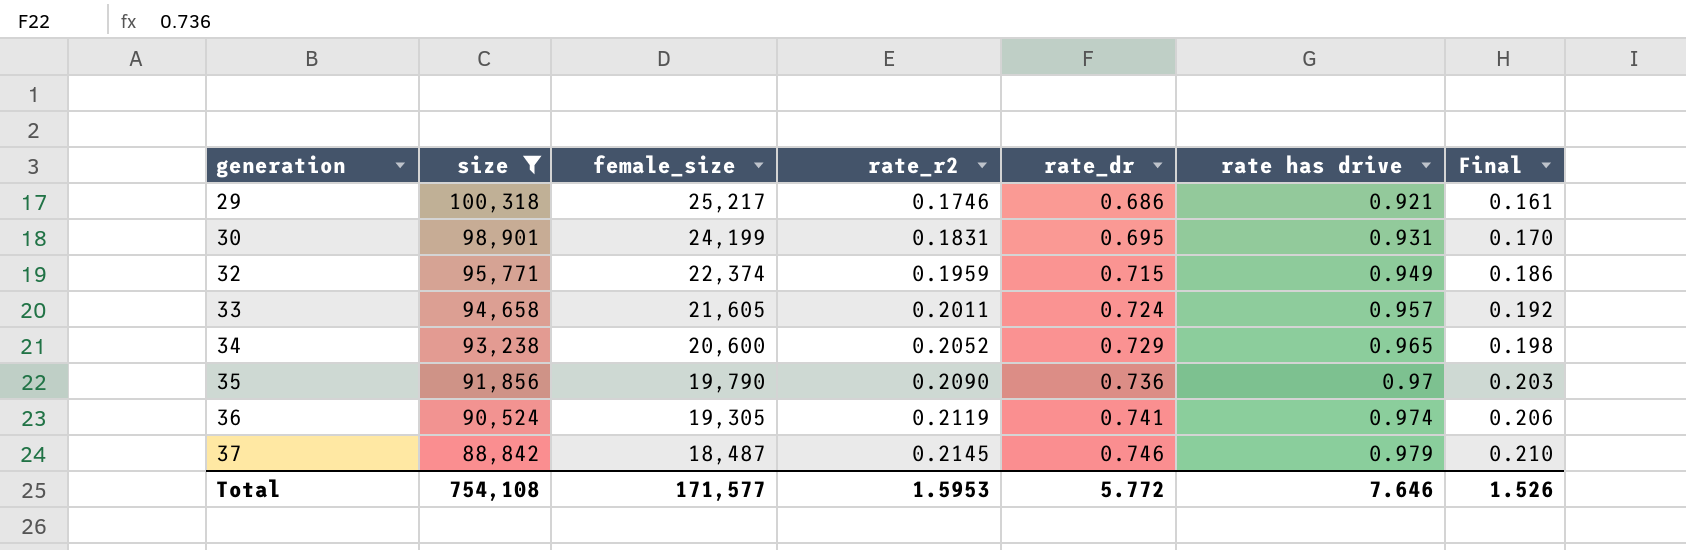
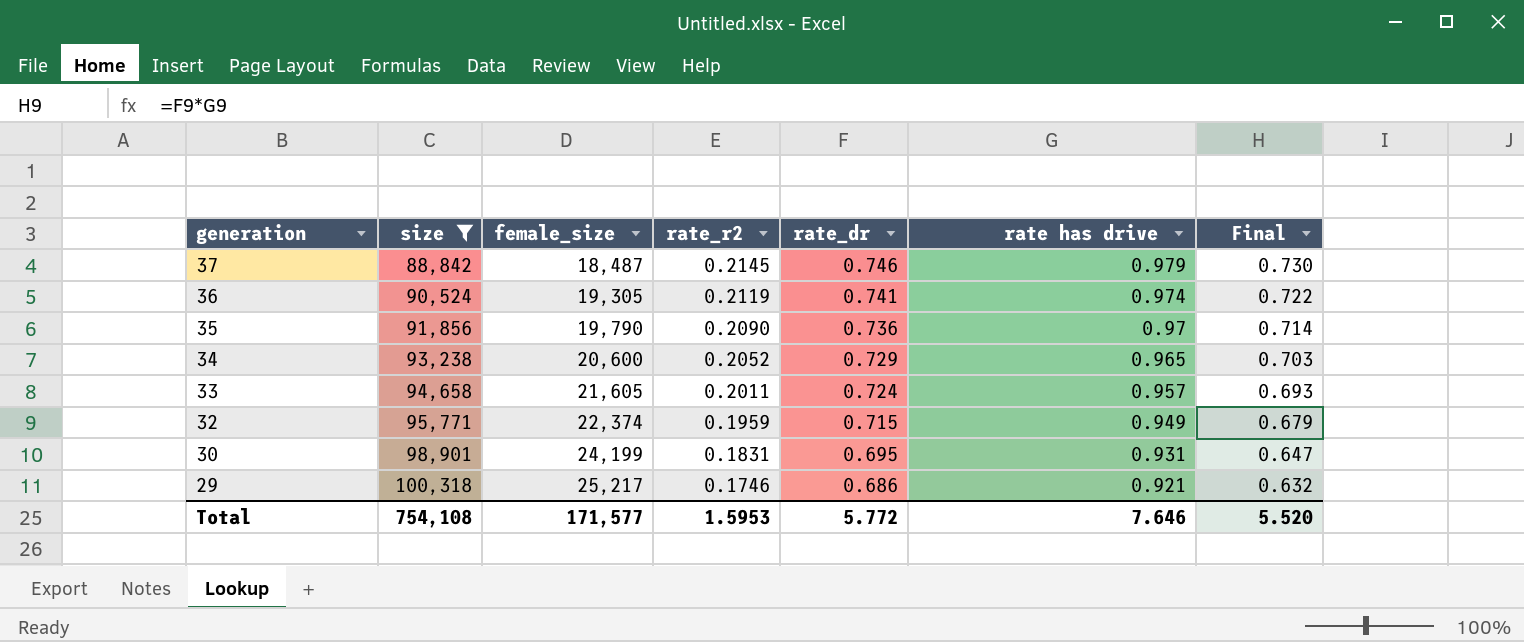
row order: generation ascending -> generation descending
column Final | formula: [rate_r2] * [rate has drive] -> [rate_dr] * [rate has drive]
Total | Final: 1.526 -> 5.520

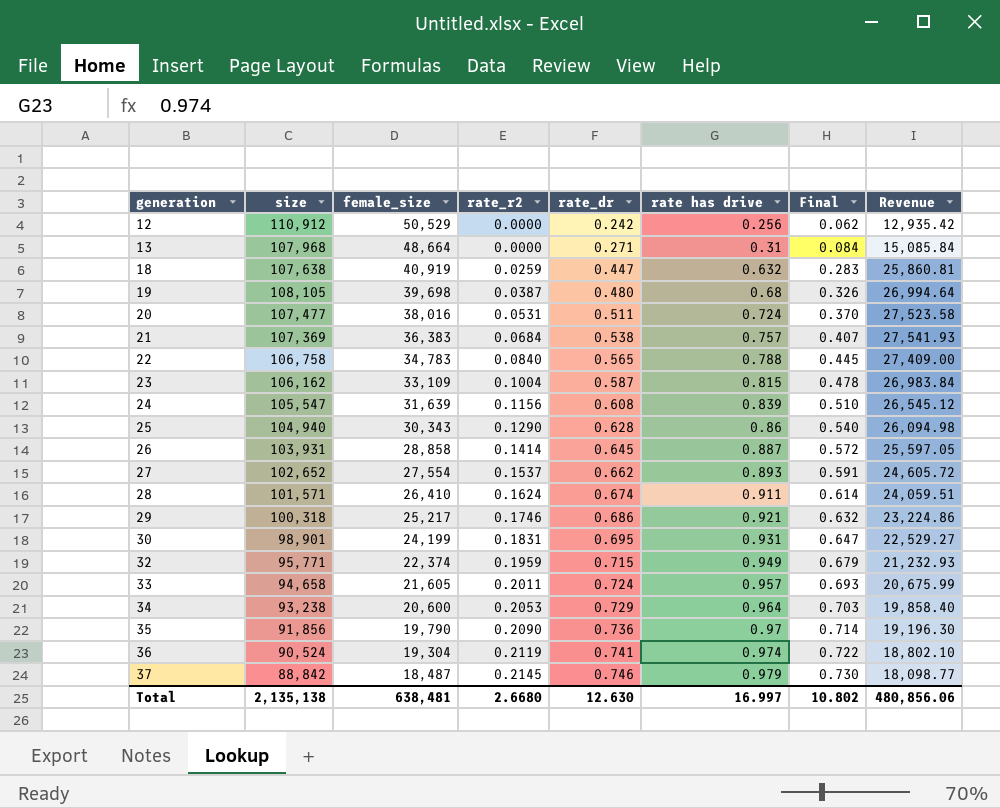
filter: size <= 100,318 -> none
row order: generation descending -> generation ascending
column Revenue | formula: none -> [female_size] * [rate has drive]
34 | rate_r2: 0.2052 -> 0.2053
34 | rate has drive: 0.965 -> 0.964
36 | female_size: 19,305 -> 19,304
Total | size: 754,108 -> 2,135,138
Total | female_size: 171,577 -> 638,481
Total | rate_r2: 1.5953 -> 2.6680
Total | rate_dr: 5.772 -> 12.630
Total | rate has drive: 7.646 -> 16.997
Total | Final: 5.520 -> 10.802

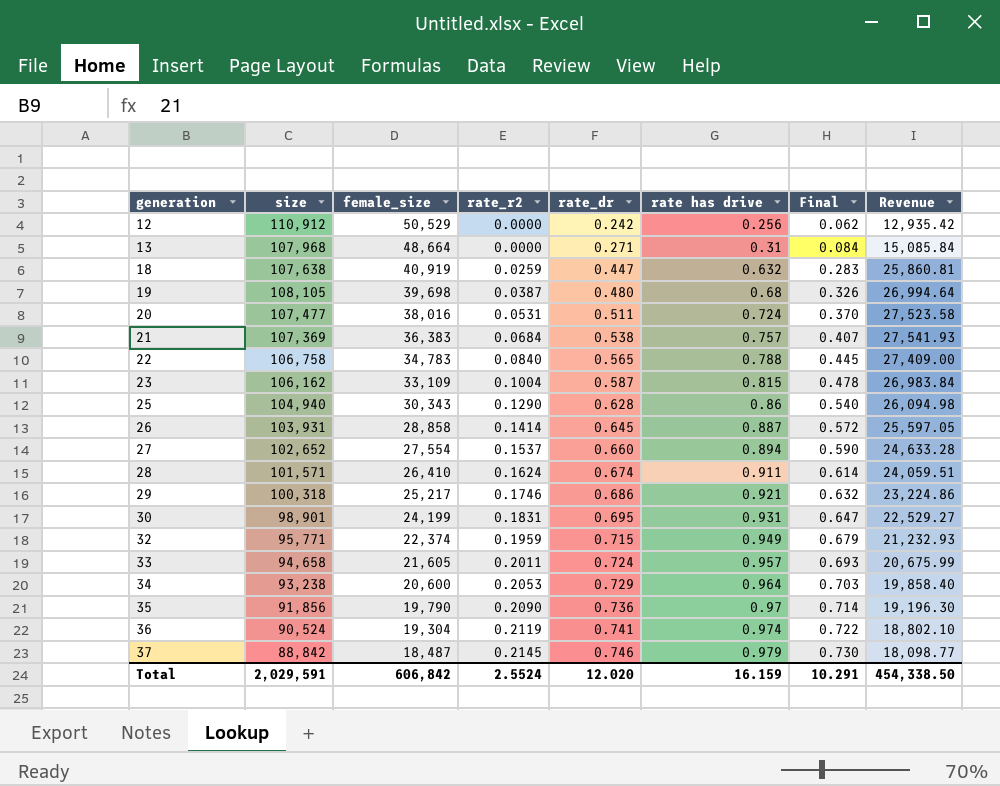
row 24: 105,547 | 31,639 | 0.1156 | 0.608 | 0.839 | 0.510 | 26,545.12 -> none
27 | rate_dr: 0.662 -> 0.660
27 | rate has drive: 0.893 -> 0.894
27 | Final: 0.591 -> 0.590
27 | Revenue: 24,605.72 -> 24,633.28
Total | size: 2,135,138 -> 2,029,591
Total | female_size: 638,481 -> 606,842
Total | rate_r2: 2.6680 -> 2.5524
Total | rate_dr: 12.630 -> 12.020
Total | rate has drive: 16.997 -> 16.159
Total | Final: 10.802 -> 10.291
Total | Revenue: 480,856.06 -> 454,338.50

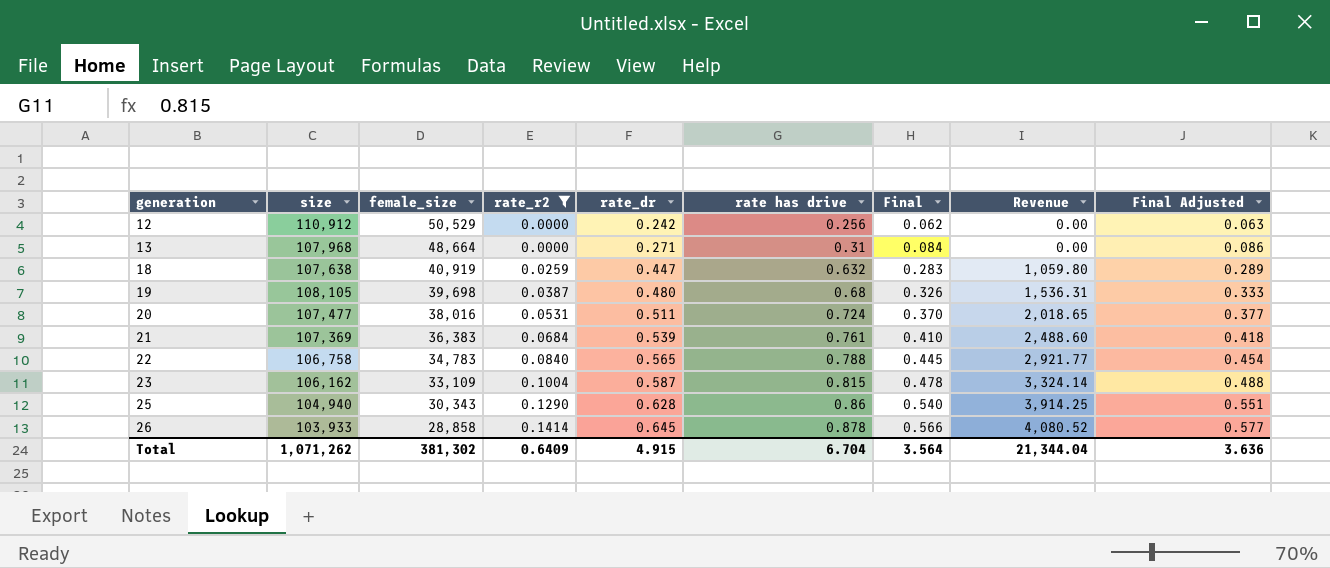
filter: none -> rate_r2 <= 0.1414
column Revenue | formula: [female_size] * [rate has drive] -> [female_size] * [rate_r2]
column Final Adjusted | formula: none -> [Final] * 1.02
21 | rate_dr: 0.538 -> 0.539
21 | rate has drive: 0.757 -> 0.761
21 | Final: 0.407 -> 0.410
26 | size: 103,931 -> 103,933
26 | rate has drive: 0.887 -> 0.878
26 | Final: 0.572 -> 0.566
Total | size: 2,029,591 -> 1,071,262
Total | female_size: 606,842 -> 381,302
Total | rate_r2: 2.5524 -> 0.6409
Total | rate_dr: 12.020 -> 4.915
Total | rate has drive: 16.159 -> 6.704
Total | Final: 10.291 -> 3.564
Total | Revenue: 454,338.50 -> 21,344.04

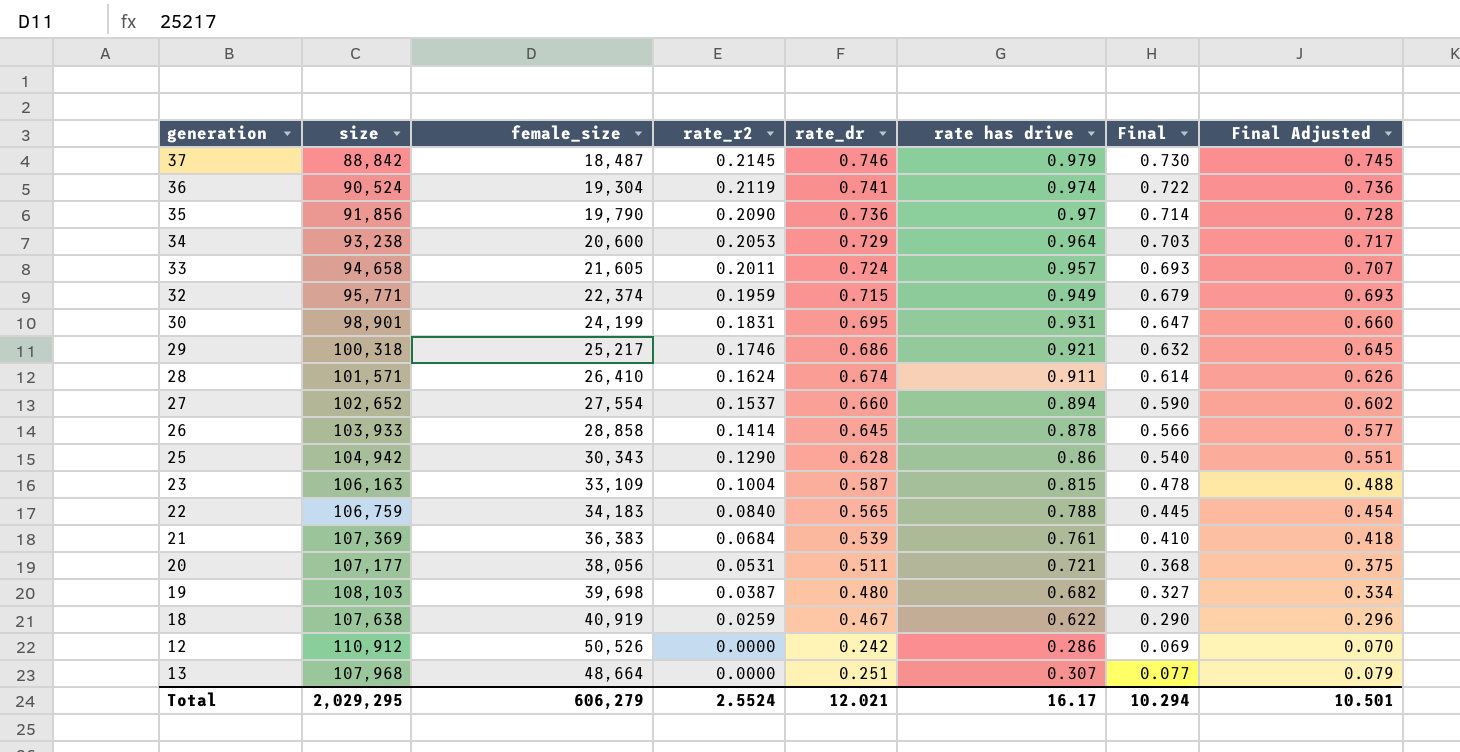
filter: rate_r2 <= 0.1414 -> none
row order: generation ascending -> rate_r2 descending
column Revenue | formula: [female_size] * [rate_r2] -> none
25 | size: 104,940 -> 104,942
23 | size: 106,162 -> 106,163
22 | size: 106,758 -> 106,759
22 | female_size: 34,783 -> 34,183
20 | size: 107,477 -> 107,177
20 | female_size: 38,016 -> 38,056
20 | rate has drive: 0.724 -> 0.721
20 | Final: 0.370 -> 0.368
20 | Final Adjusted: 0.377 -> 0.375
19 | size: 108,105 -> 108,103
19 | rate has drive: 0.68 -> 0.682
19 | Final: 0.326 -> 0.327
19 | Final Adjusted: 0.333 -> 0.334
18 | rate_dr: 0.447 -> 0.467
18 | rate has drive: 0.632 -> 0.622
18 | Final: 0.283 -> 0.290
18 | Final Adjusted: 0.289 -> 0.296
12 | female_size: 50,529 -> 50,526
12 | rate has drive: 0.256 -> 0.286
12 | Final: 0.062 -> 0.069
12 | Final Adjusted: 0.063 -> 0.070
13 | rate_dr: 0.271 -> 0.251
13 | rate has drive: 0.31 -> 0.307
13 | Final: 0.084 -> 0.077
13 | Final Adjusted: 0.086 -> 0.079
Total | size: 1,071,262 -> 2,029,295
Total | female_size: 381,302 -> 606,279
Total | rate_r2: 0.6409 -> 2.5524
Total | rate_dr: 4.915 -> 12.021
Total | rate has drive: 6.704 -> 16.17
Total | Final: 3.564 -> 10.294
Total | Final Adjusted: 3.636 -> 10.501

